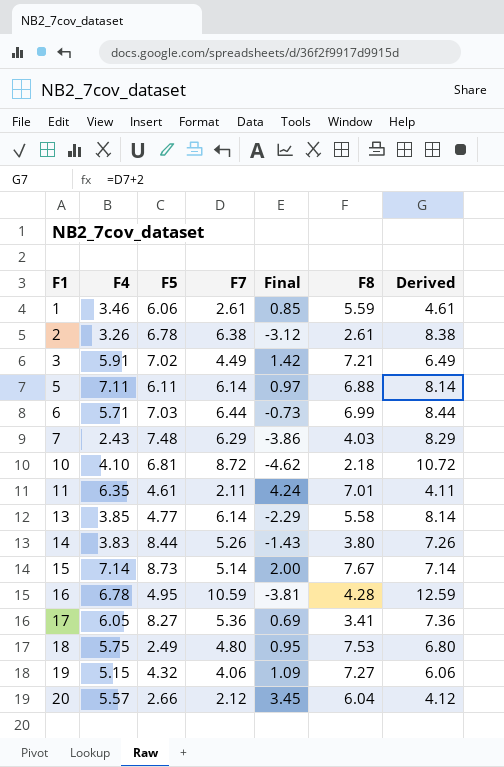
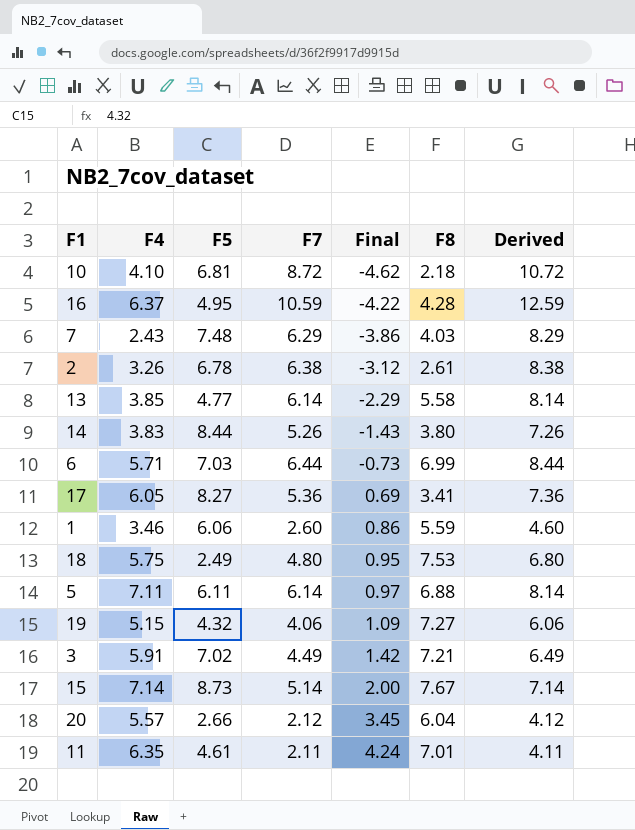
row order: F1 ascending -> Final ascending
16 | F4: 6.78 -> 6.37
16 | Final: -3.81 -> -4.22
1 | F7: 2.61 -> 2.60
1 | Final: 0.85 -> 0.86
1 | Derived: 4.61 -> 4.60

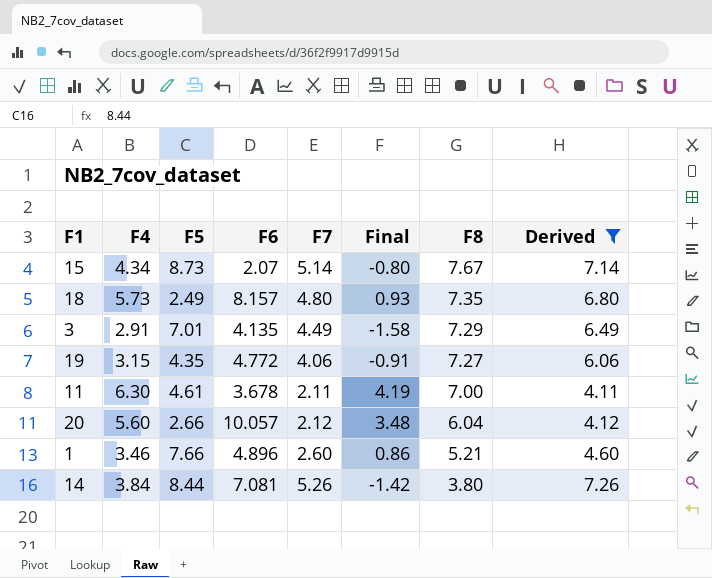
filter: none -> Derived <= 7.26
row order: Final ascending -> F8 descending
column F6 | position: none -> 4
15 | F4: 7.14 -> 4.34
15 | Final: 2.00 -> -0.80
18 | F4: 5.75 -> 5.73
18 | Final: 0.95 -> 0.93
18 | F8: 7.53 -> 7.35
3 | F4: 5.91 -> 2.91
3 | F5: 7.02 -> 7.01
3 | Final: 1.42 -> -1.58
3 | F8: 7.21 -> 7.29
19 | F4: 5.15 -> 3.15
19 | F5: 4.32 -> 4.35
19 | Final: 1.09 -> -0.91
11 | F4: 6.35 -> 6.30
11 | Final: 4.24 -> 4.19
11 | F8: 7.01 -> 7.00
20 | F4: 5.57 -> 5.60
20 | Final: 3.45 -> 3.48
1 | F5: 6.06 -> 7.66
1 | F8: 5.59 -> 5.21
14 | F4: 3.83 -> 3.84
14 | Final: -1.43 -> -1.42

